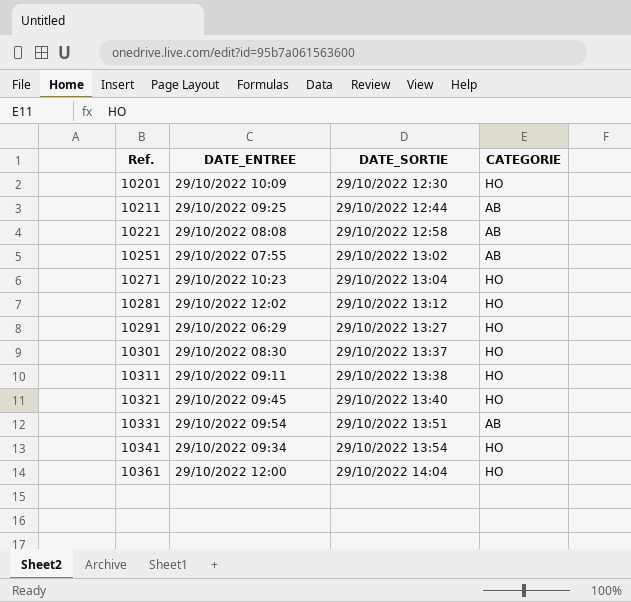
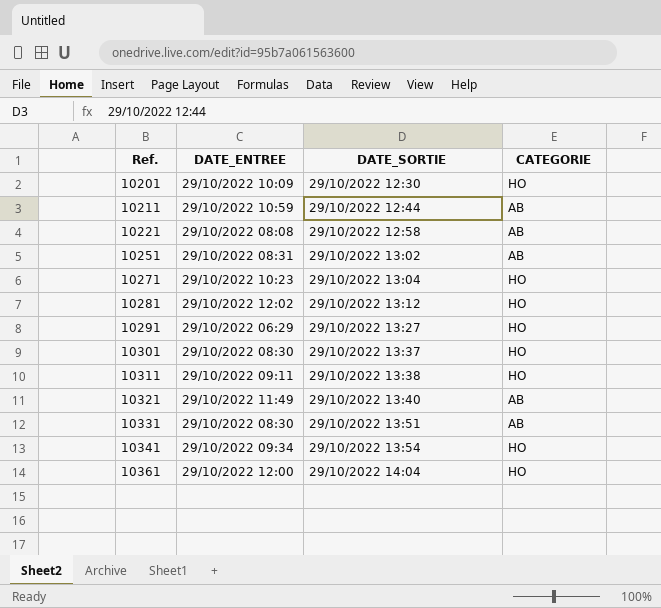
10211 | DATE_ENTREE: 29/10/2022 09:25 -> 29/10/2022 10:59
10251 | DATE_ENTREE: 29/10/2022 07:55 -> 29/10/2022 08:31
10321 | DATE_ENTREE: 29/10/2022 09:45 -> 29/10/2022 11:49
10321 | CATEGORIE: HO -> AB
10331 | DATE_ENTREE: 29/10/2022 09:54 -> 29/10/2022 08:30

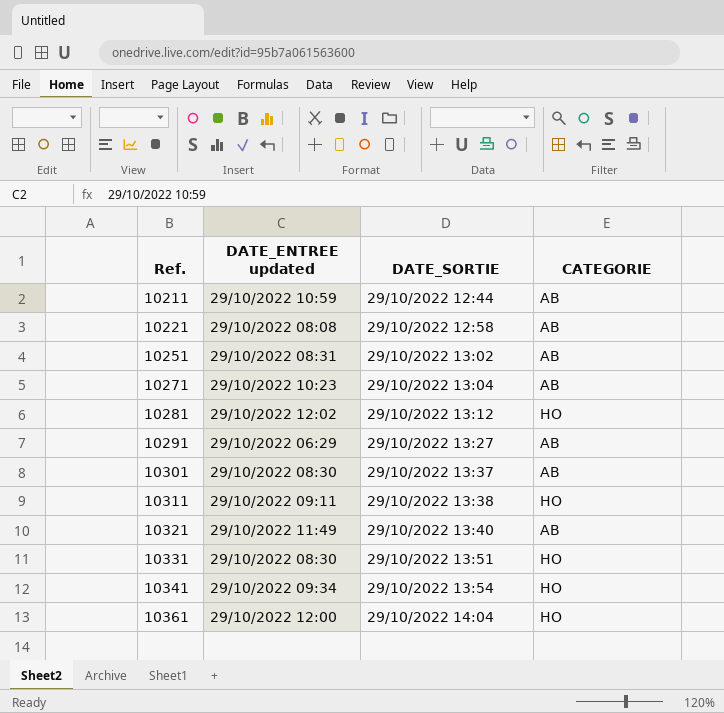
column name: DATE_ENTREE -> DATE_ENTREE updated
row 10201: 29/10/2022 10:09 | 29/10/2022 12:30 | HO -> none
10271 | CATEGORIE: HO -> AB
10291 | CATEGORIE: HO -> AB
10301 | CATEGORIE: HO -> AB
10331 | CATEGORIE: AB -> HO

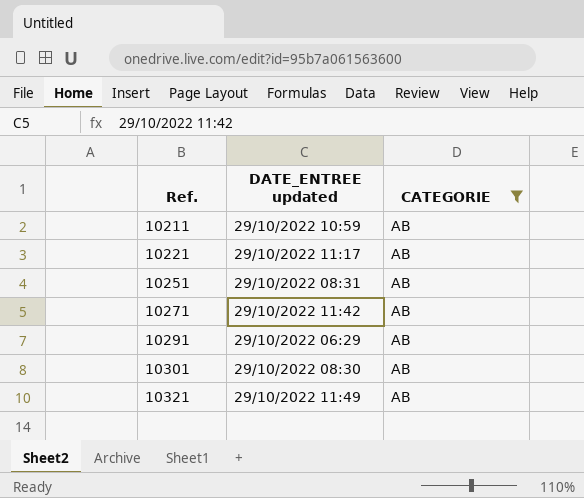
filter: none -> CATEGORIE = AB
column DATE_SORTIE | position: 3 -> none
10221 | DATE_ENTREE updated: 29/10/2022 08:08 -> 29/10/2022 11:17
10271 | DATE_ENTREE updated: 29/10/2022 10:23 -> 29/10/2022 11:42

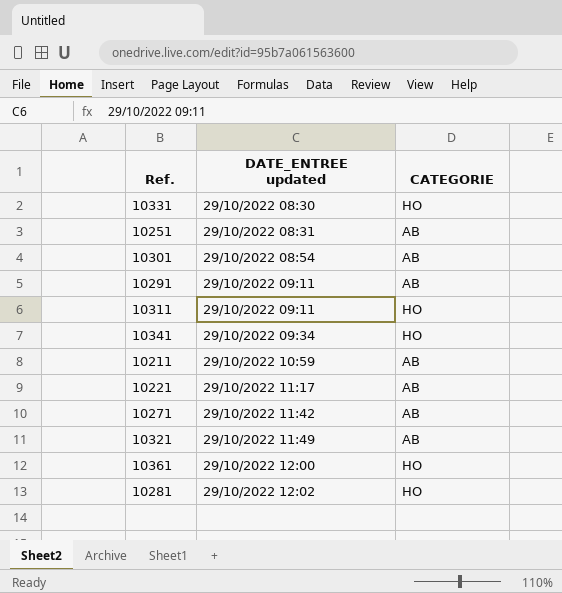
filter: CATEGORIE = AB -> none
row order: Ref. ascending -> DATE_ENTREE updated ascending
10301 | DATE_ENTREE updated: 29/10/2022 08:30 -> 29/10/2022 08:54
10291 | DATE_ENTREE updated: 29/10/2022 06:29 -> 29/10/2022 09:11

